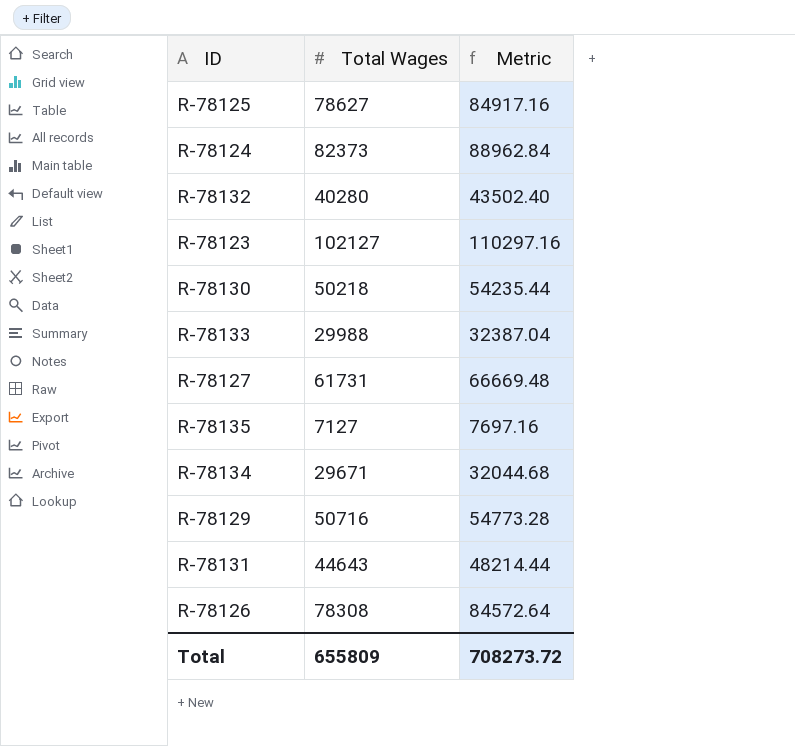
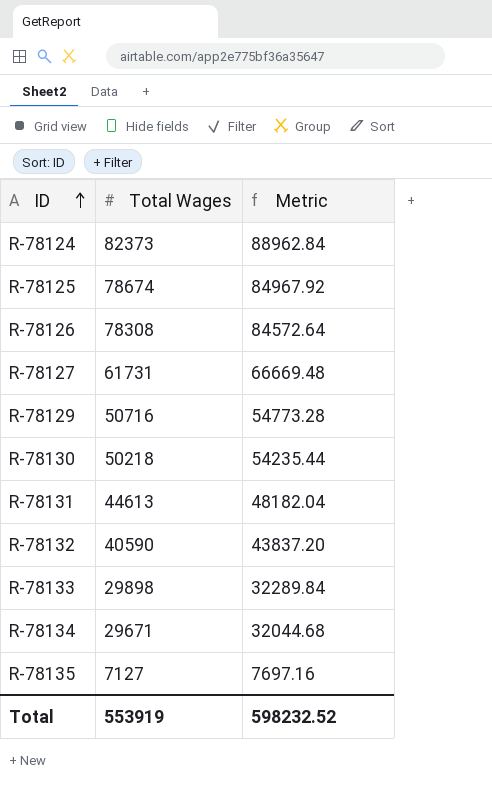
row order: none -> ID ascending
row R-78123: 102127 | 110297.16 -> none
R-78125 | Total Wages: 78627 -> 78674
R-78125 | Metric: 84917.16 -> 84967.92
R-78131 | Total Wages: 44643 -> 44613
R-78131 | Metric: 48214.44 -> 48182.04
R-78132 | Total Wages: 40280 -> 40590
R-78132 | Metric: 43502.40 -> 43837.20
R-78133 | Total Wages: 29988 -> 29898
R-78133 | Metric: 32387.04 -> 32289.84
Total | Total Wages: 655809 -> 553919
Total | Metric: 708273.72 -> 598232.52

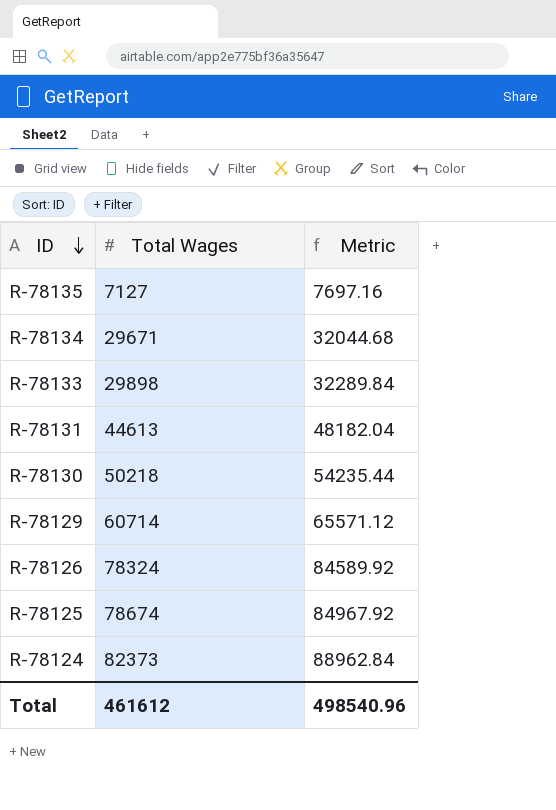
row order: ID ascending -> ID descending
row R-78127: 61731 | 66669.48 -> none
row R-78132: 40590 | 43837.20 -> none
R-78129 | Total Wages: 50716 -> 60714
R-78129 | Metric: 54773.28 -> 65571.12
R-78126 | Total Wages: 78308 -> 78324
R-78126 | Metric: 84572.64 -> 84589.92
Total | Total Wages: 553919 -> 461612
Total | Metric: 598232.52 -> 498540.96

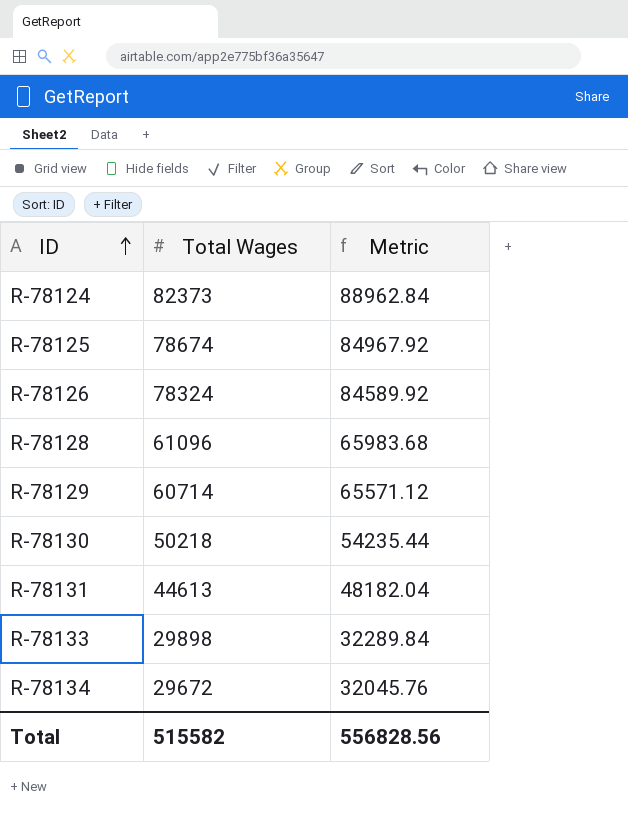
row order: ID descending -> ID ascending
row R-78135: 7127 | 7697.16 -> none
row R-78128: none -> 61096 | 65983.68
R-78134 | Total Wages: 29671 -> 29672
R-78134 | Metric: 32044.68 -> 32045.76
Total | Total Wages: 461612 -> 515582
Total | Metric: 498540.96 -> 556828.56

